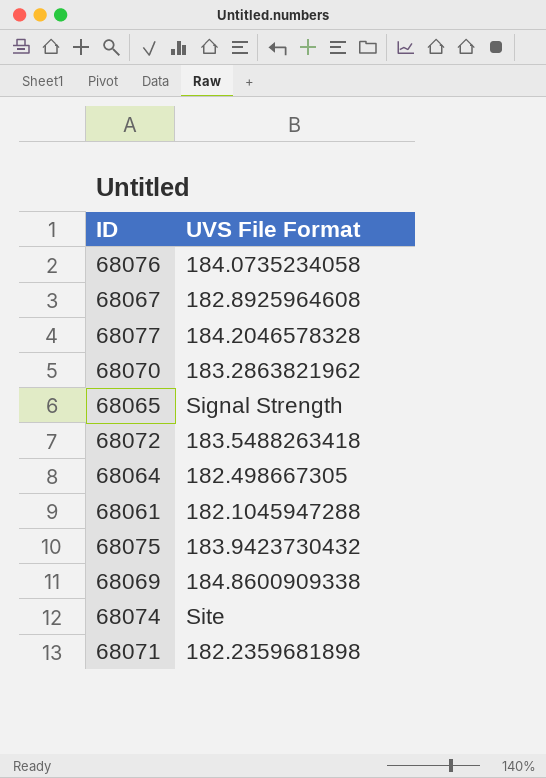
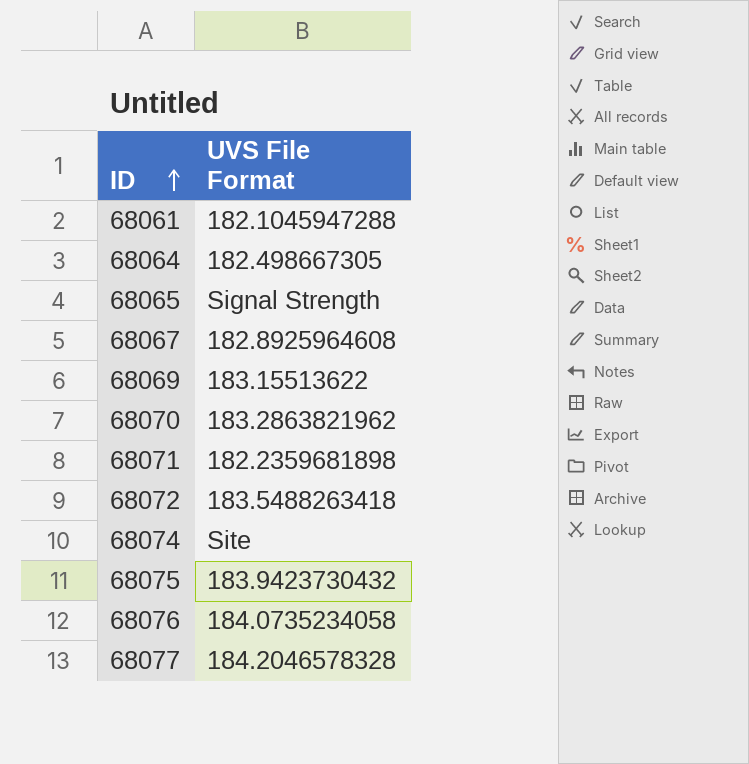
row order: none -> ID ascending
68069 | UVS File Format: 184.8600909338 -> 183.15513622

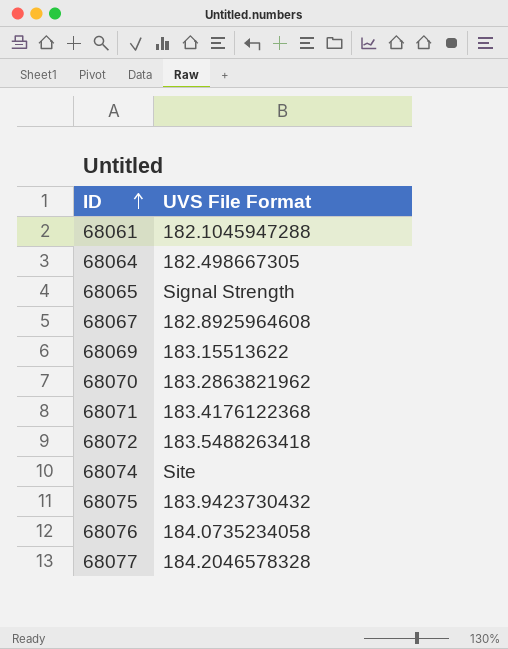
68071 | UVS File Format: 182.2359681898 -> 183.4176122368

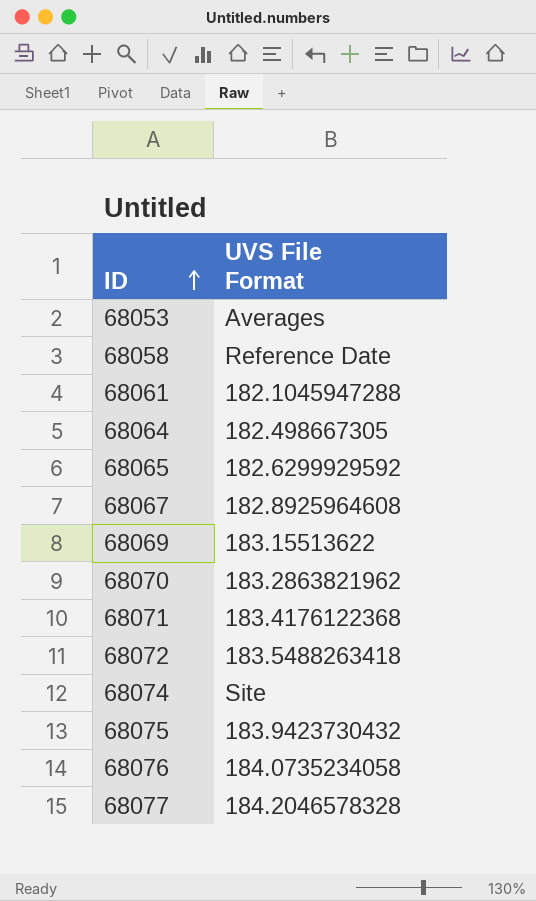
row 68053: none -> Averages
row 68058: none -> Reference Date
68065 | UVS File Format: Signal Strength -> 182.6299929592

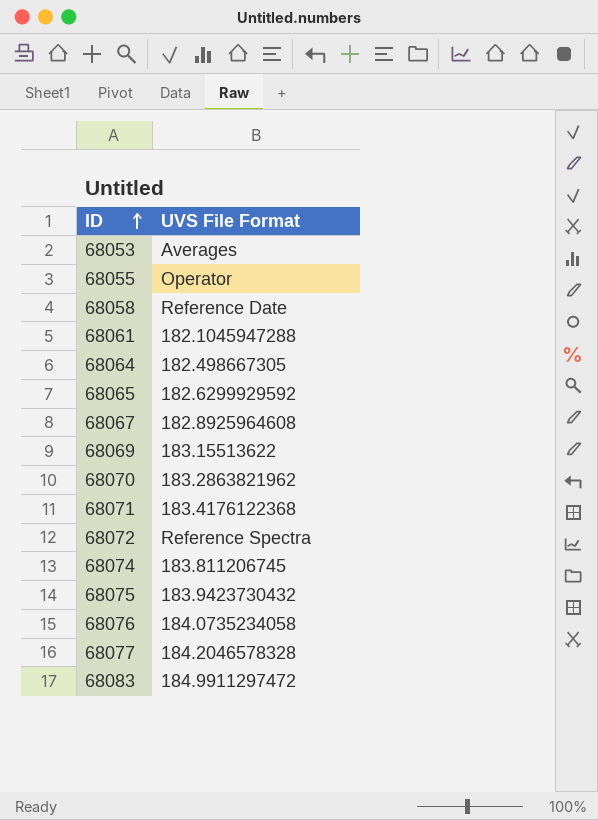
row 68055: none -> Operator
68072 | UVS File Format: 183.5488263418 -> Reference Spectra
68074 | UVS File Format: Site -> 183.811206745
row 68083: none -> 184.9911297472

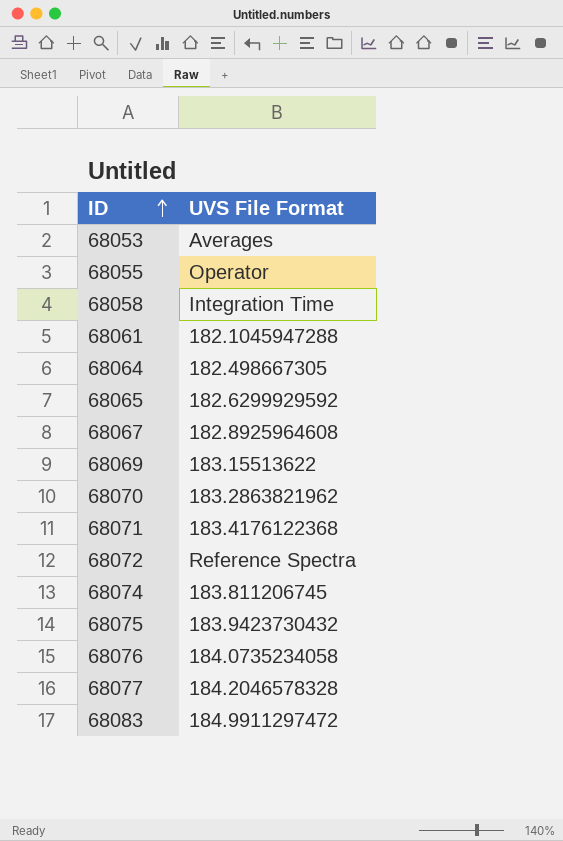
68058 | UVS File Format: Reference Date -> Integration Time

